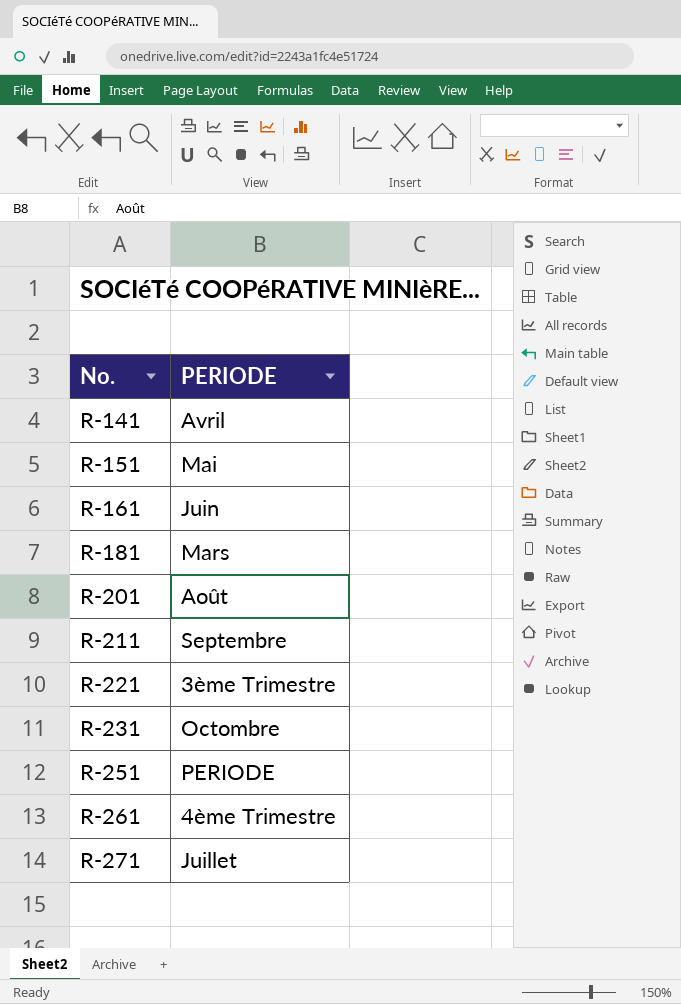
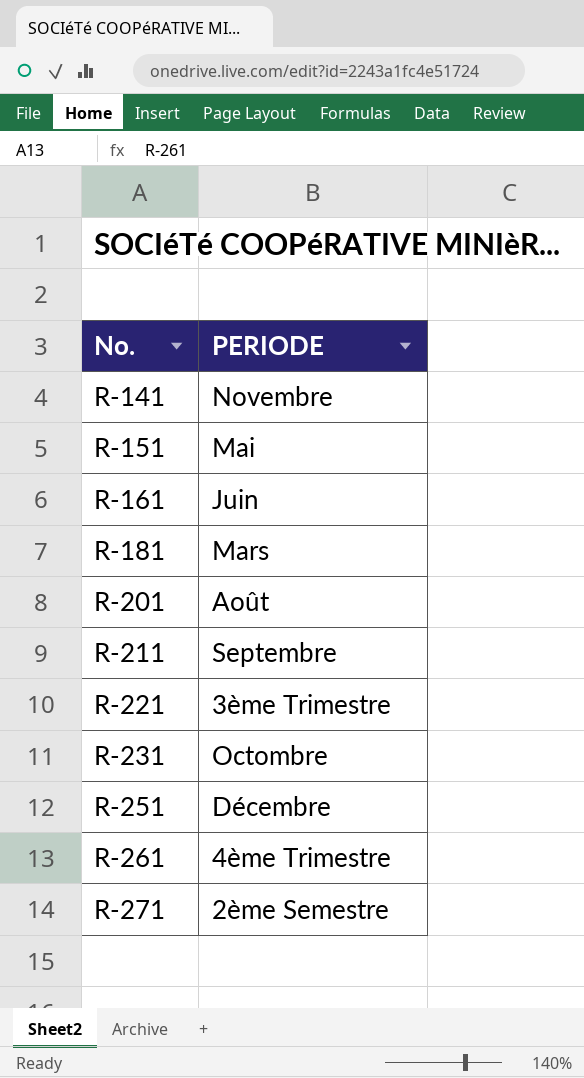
R-141 | PERIODE: Avril -> Novembre
R-251 | PERIODE: PERIODE -> Décembre
R-271 | PERIODE: Juillet -> 2ème Semestre

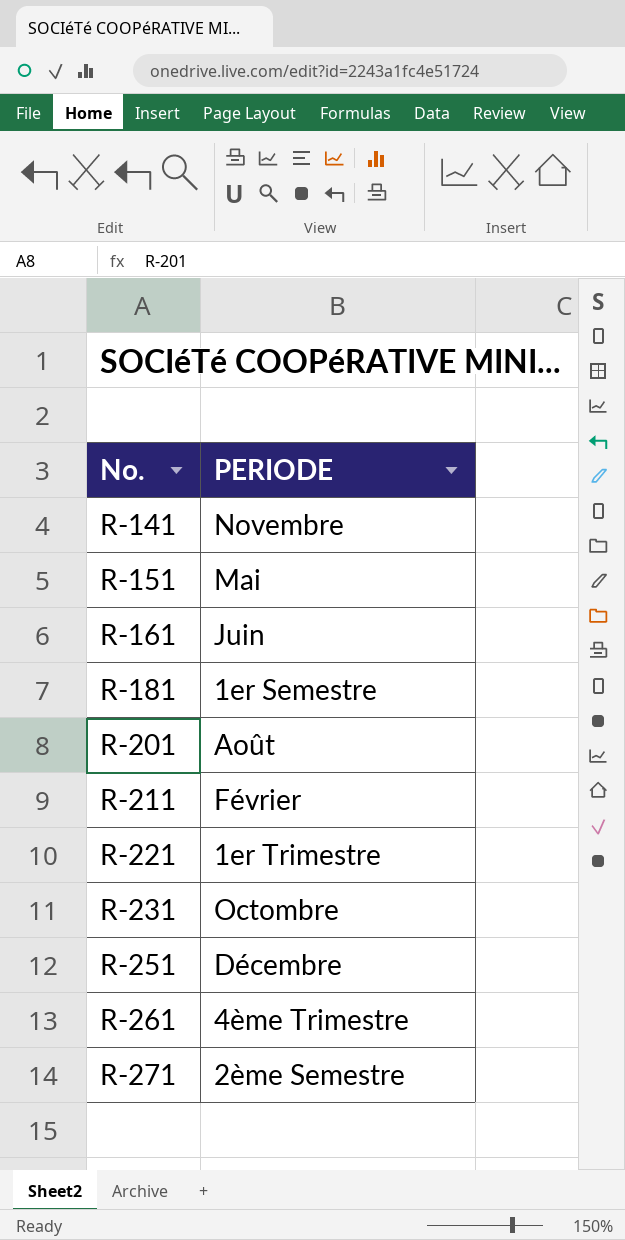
R-181 | PERIODE: Mars -> 1er Semestre
R-211 | PERIODE: Septembre -> Février
R-221 | PERIODE: 3ème Trimestre -> 1er Trimestre

